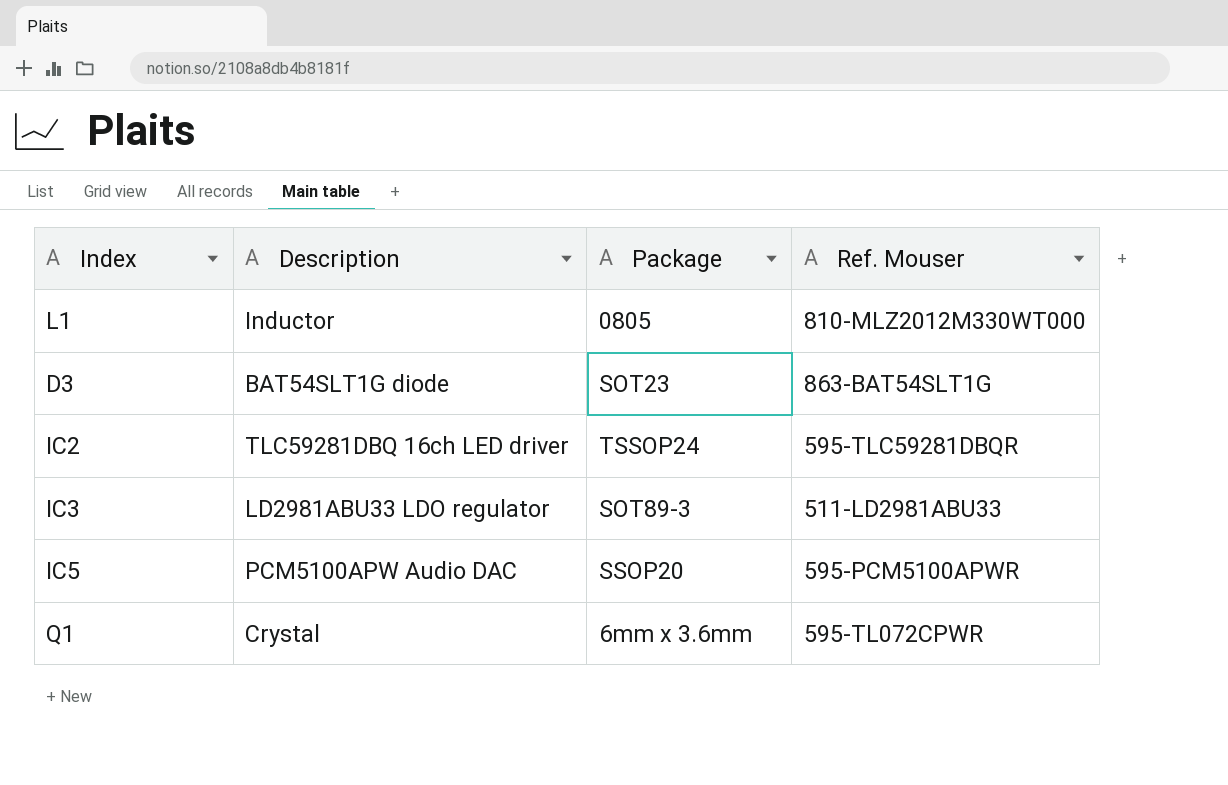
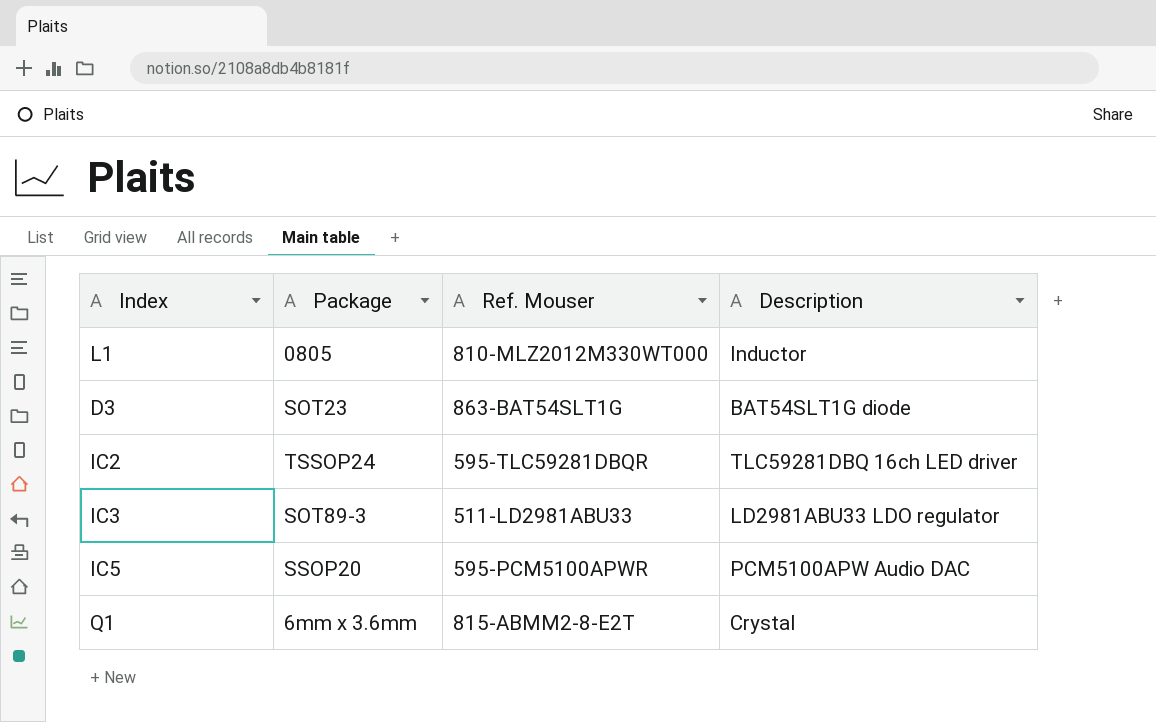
column Description | position: 2 -> 4
Q1 | Ref. Mouser: 595-TL072CPWR -> 815-ABMM2-8-E2T

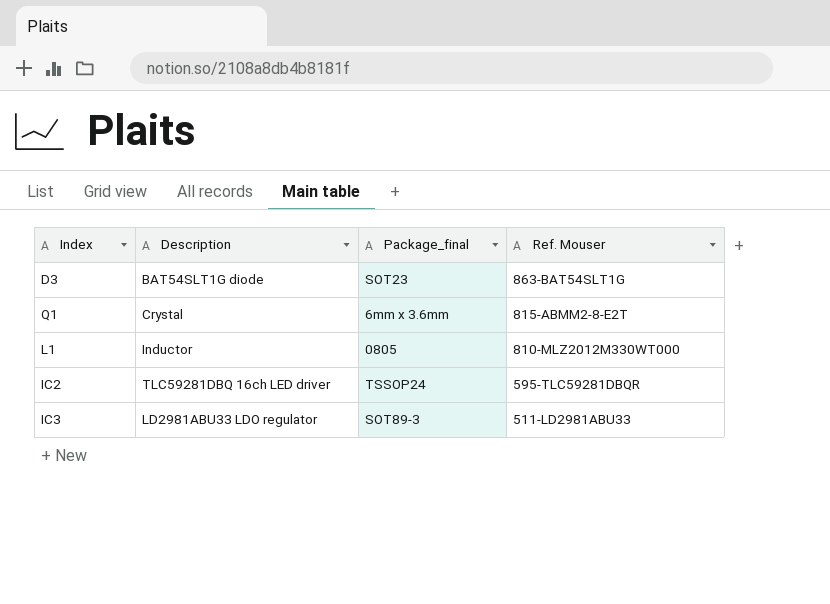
row order: none -> Ref. Mouser descending
column Description | position: 4 -> 2
column name: Package -> Package_final
row IC5: SSOP20 | 595-PCM5100APWR | PCM5100APW Audio DAC -> none

